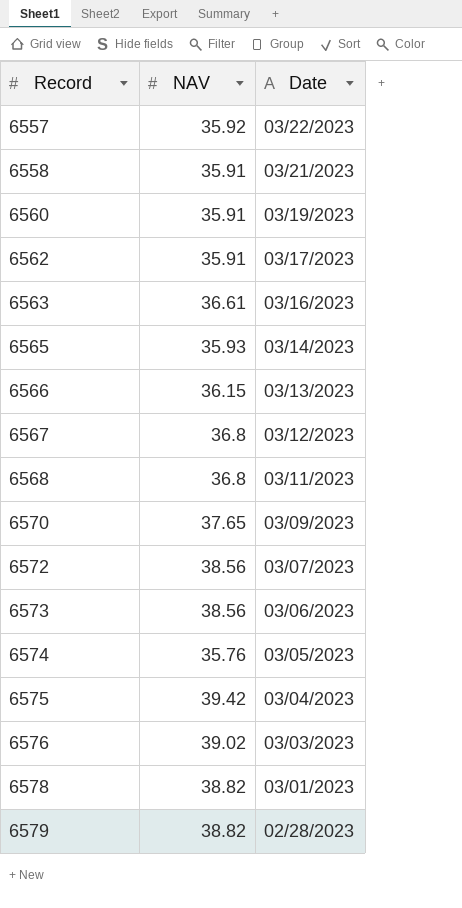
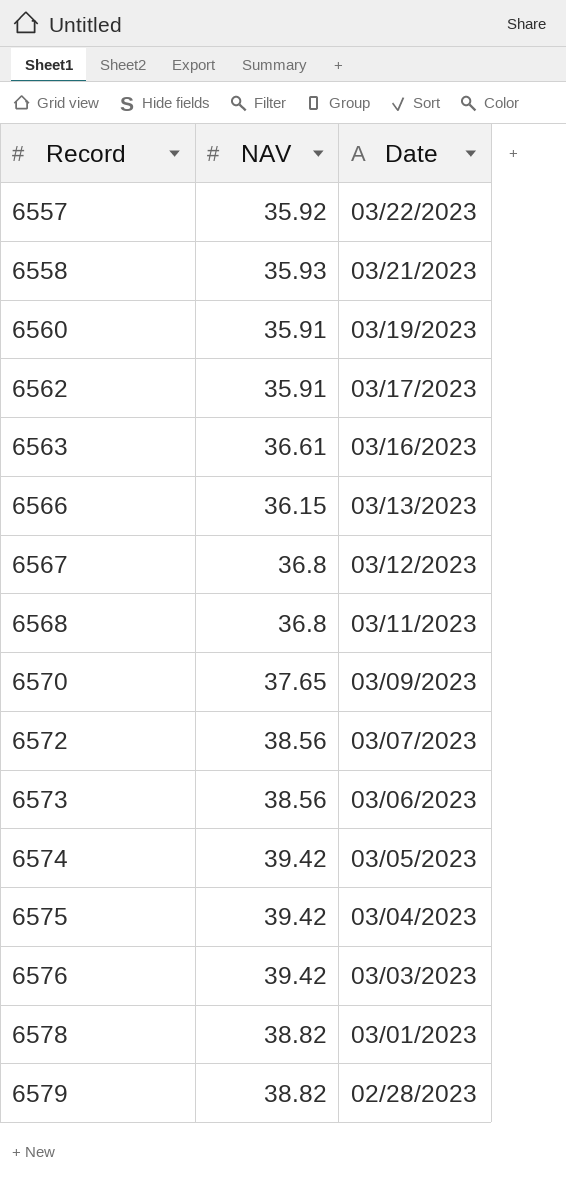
row 6565: 35.93 | 03/14/2023 -> none
6558 | NAV: 35.91 -> 35.93
6574 | NAV: 35.76 -> 39.42
6576 | NAV: 39.02 -> 39.42

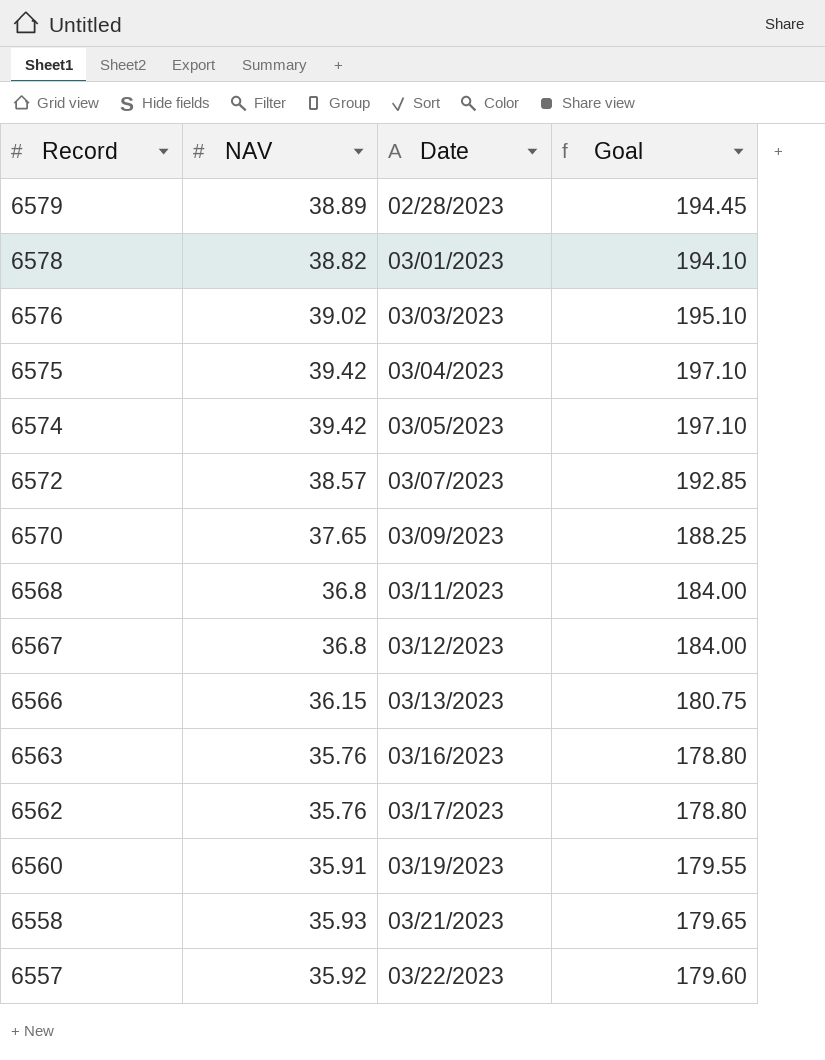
row order: Record ascending -> Record descending
column Goal | formula: none -> [NAV] * 5
row 6573: 38.56 | 03/06/2023 -> none
6579 | NAV: 38.82 -> 38.89
6576 | NAV: 39.42 -> 39.02
6572 | NAV: 38.56 -> 38.57
6563 | NAV: 36.61 -> 35.76
6562 | NAV: 35.91 -> 35.76

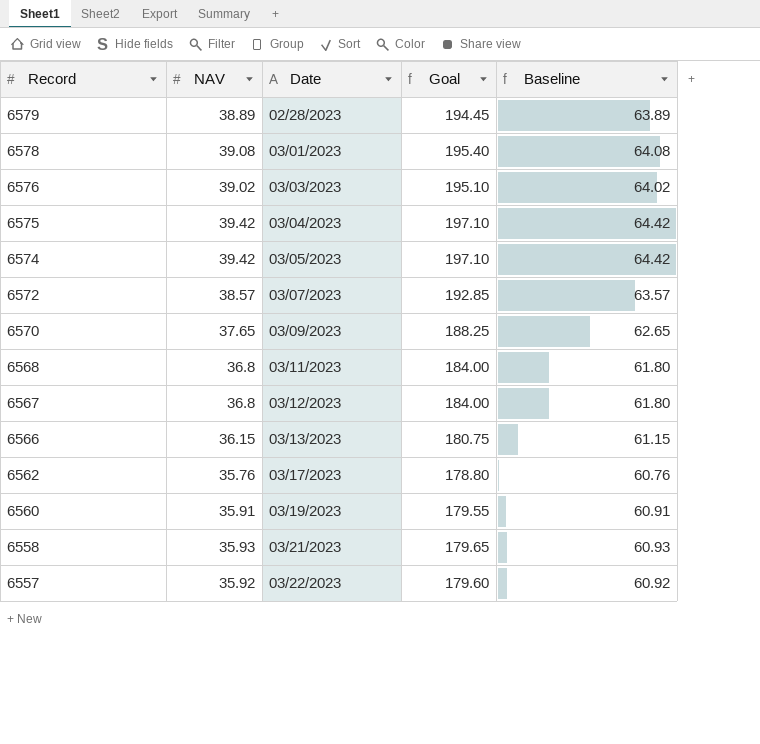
column Baseline | formula: none -> [NAV] + 25
row 6563: 35.76 | 03/16/2023 | 178.80 -> none
6578 | NAV: 38.82 -> 39.08
6578 | Goal: 194.10 -> 195.40

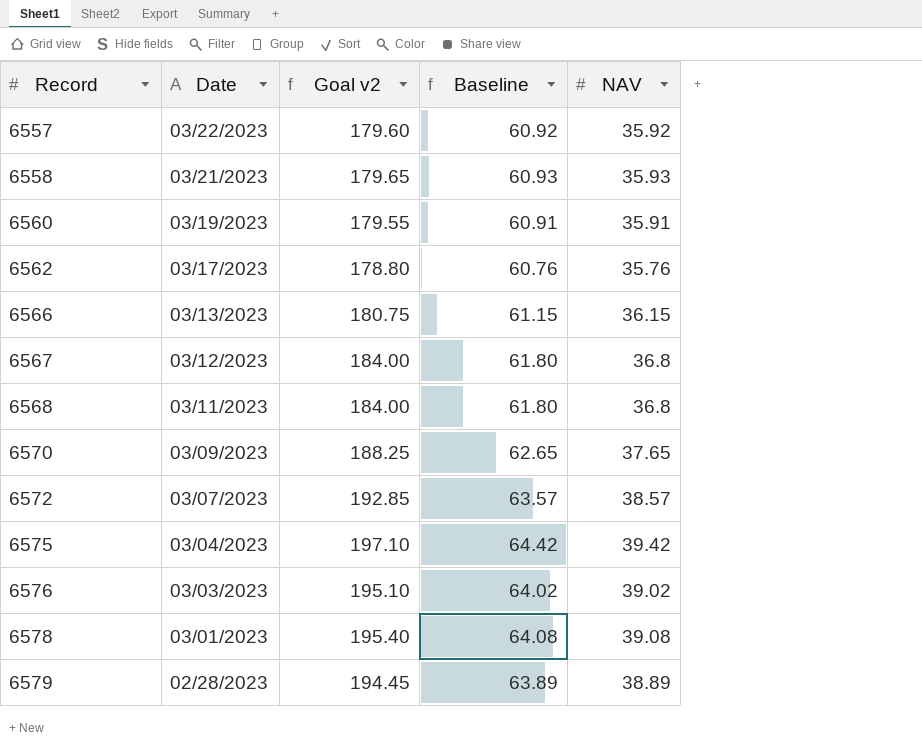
row order: Record descending -> Record ascending
column name: Goal -> Goal v2
column NAV | position: 2 -> 5
row 6574: 39.42 | 03/05/2023 | 197.10 | 64.42 -> none

